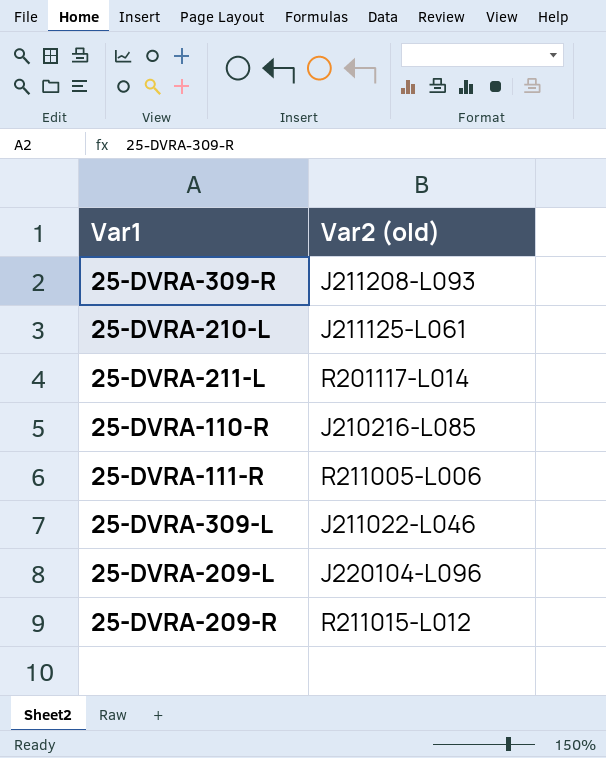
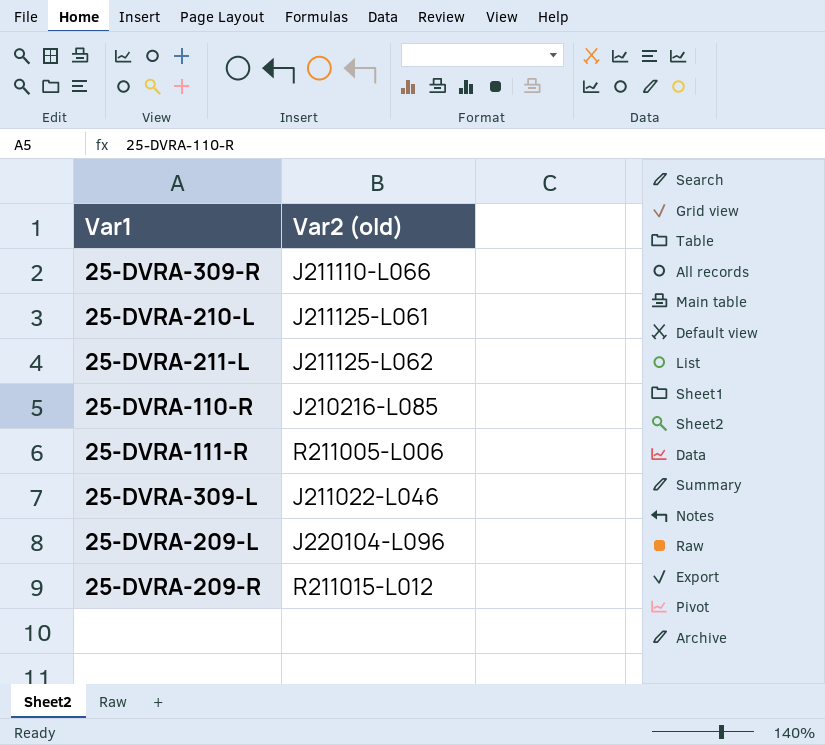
25-DVRA-309-R | Var2 (old): J211208-L093 -> J211110-L066
25-DVRA-211-L | Var2 (old): R201117-L014 -> J211125-L062

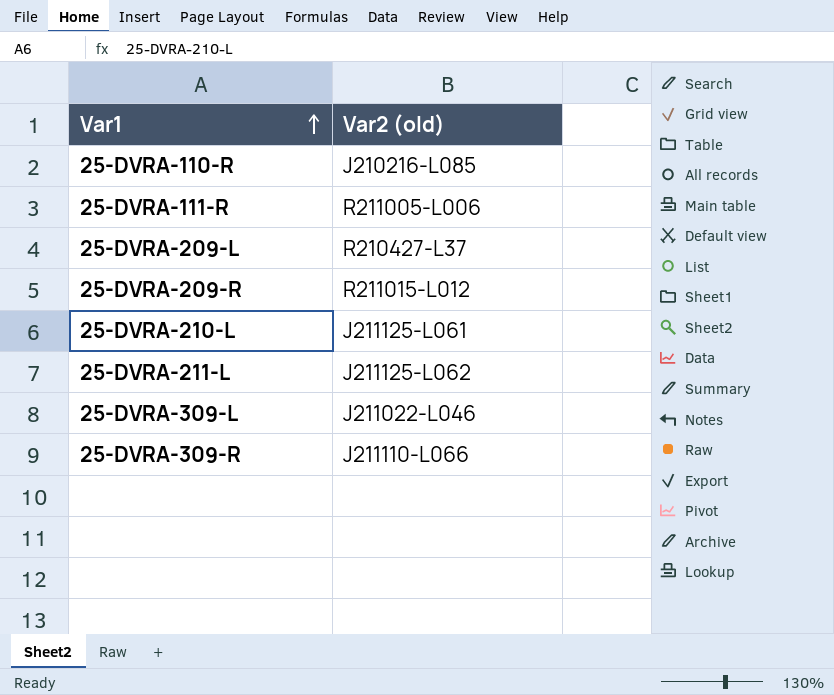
row order: none -> Var1 ascending
25-DVRA-209-L | Var2 (old): J220104-L096 -> R210427-L37

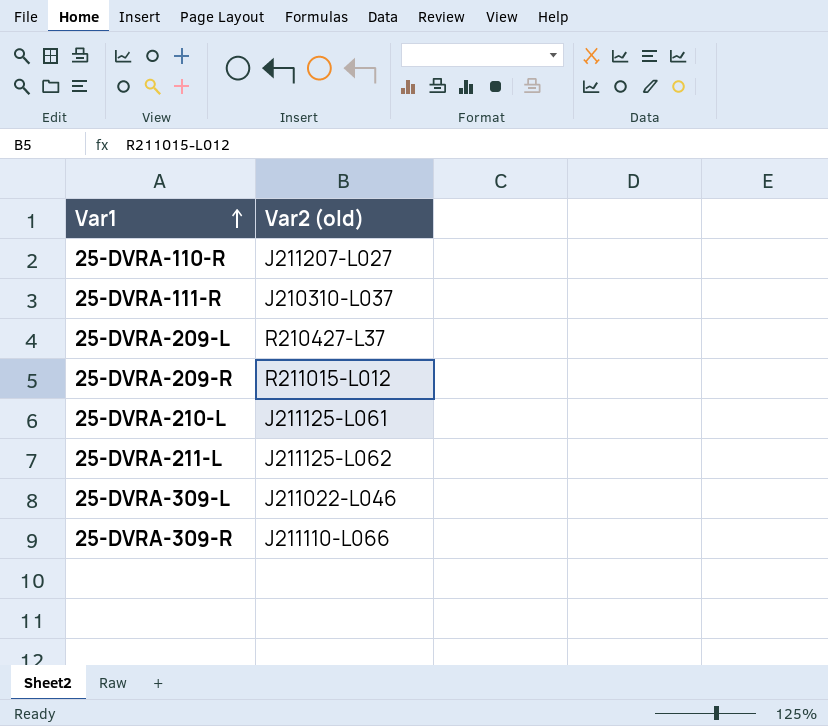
25-DVRA-110-R | Var2 (old): J210216-L085 -> J211207-L027
25-DVRA-111-R | Var2 (old): R211005-L006 -> J210310-L037

